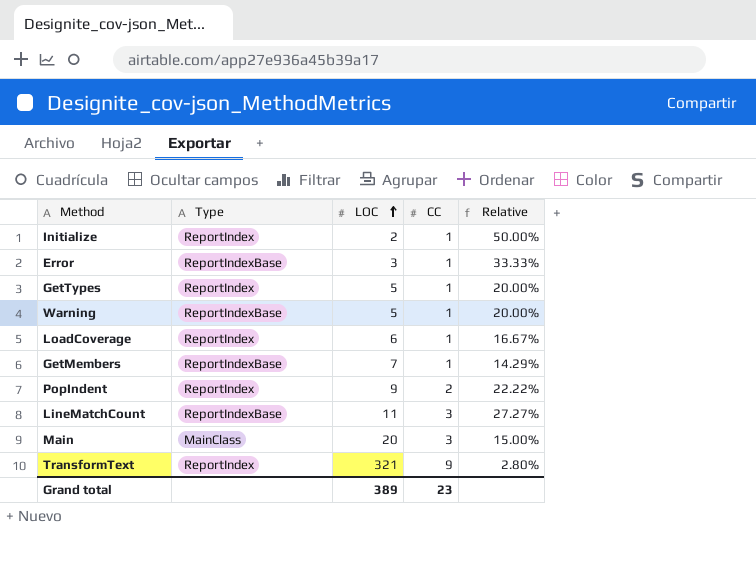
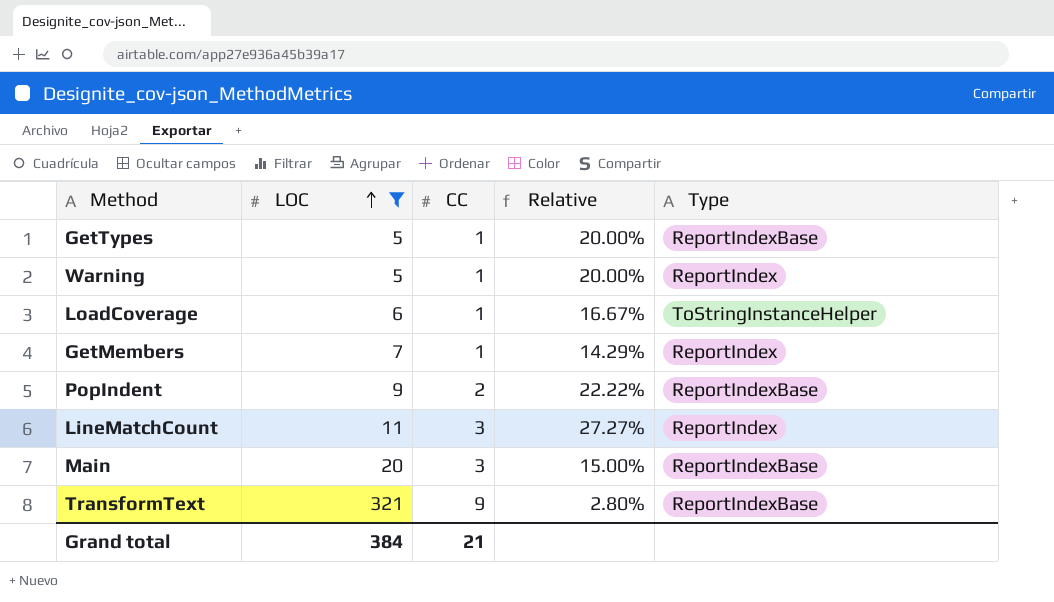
filter: none -> LOC >= 5
column Type | position: 2 -> 5
GetTypes | Type: ReportIndex -> ReportIndexBase
Warning | Type: ReportIndexBase -> ReportIndex
LoadCoverage | Type: ReportIndex -> ToStringInstanceHelper
GetMembers | Type: ReportIndexBase -> ReportIndex
PopIndent | Type: ReportIndex -> ReportIndexBase
LineMatchCount | Type: ReportIndexBase -> ReportIndex
Main | Type: MainClass -> ReportIndexBase
TransformText | Type: ReportIndex -> ReportIndexBase
Grand total | LOC: 389 -> 384
Grand total | CC: 23 -> 21

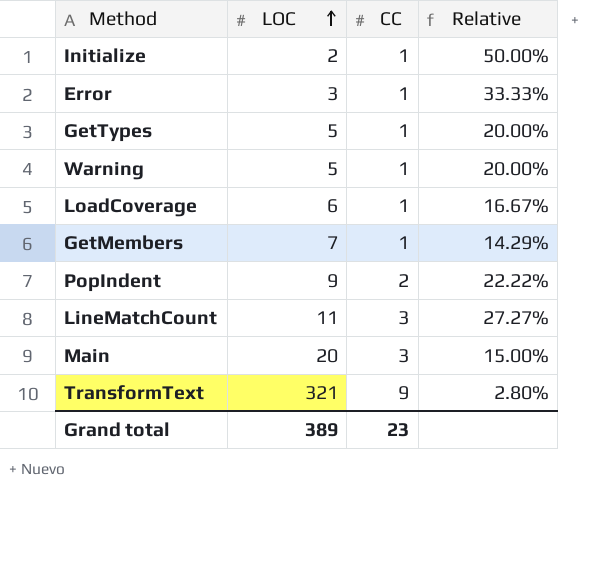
filter: LOC >= 5 -> none
column Type | position: 5 -> none
Grand total | LOC: 384 -> 389
Grand total | CC: 21 -> 23

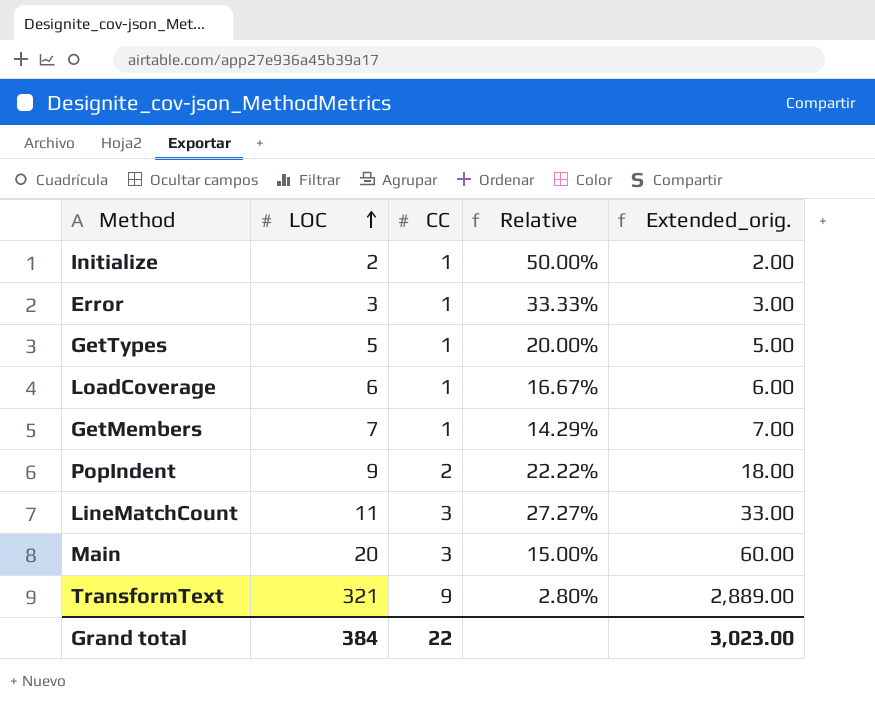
column Extended_orig. | formula: none -> [LOC] * [CC]
row Warning: 5 | 1 | 20.00% -> none
Grand total | LOC: 389 -> 384
Grand total | CC: 23 -> 22

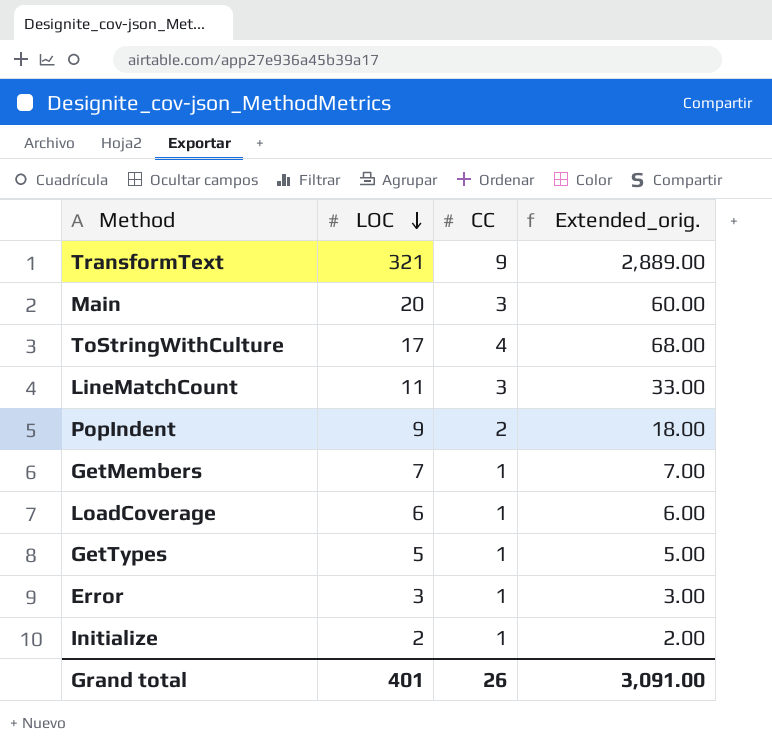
row order: LOC ascending -> LOC descending
column Relative | formula: [CC] / [LOC] -> none
row ToStringWithCulture: none -> 17 | 4 | 68.00
Grand total | LOC: 384 -> 401
Grand total | CC: 22 -> 26
Grand total | Extended_orig.: 3,023.00 -> 3,091.00

